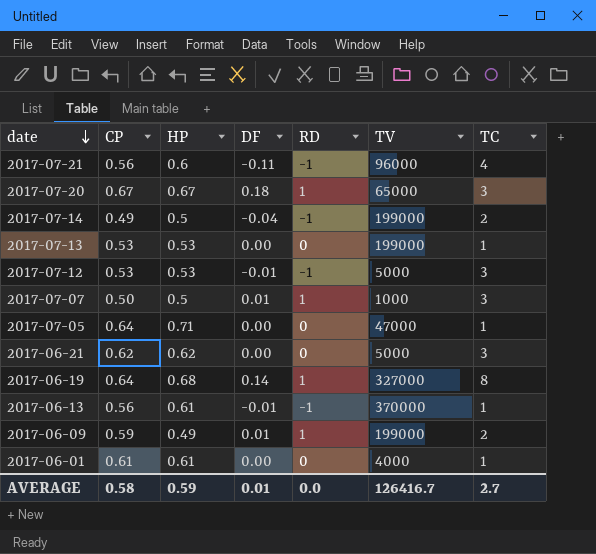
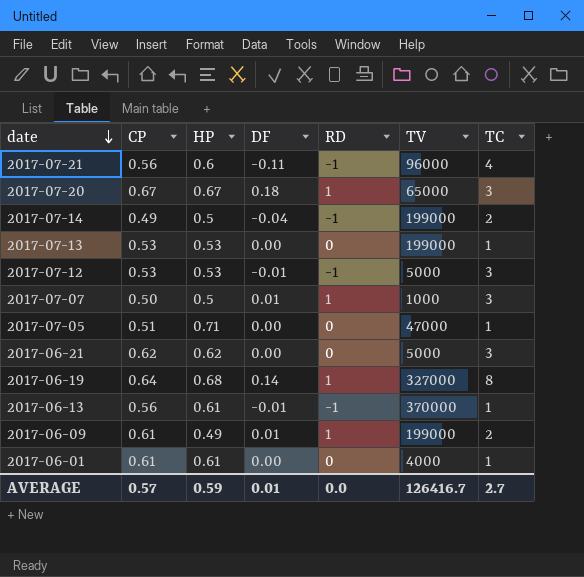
2017-07-05 | CP: 0.64 -> 0.51
2017-06-09 | CP: 0.59 -> 0.61
AVERAGE | CP: 0.58 -> 0.57

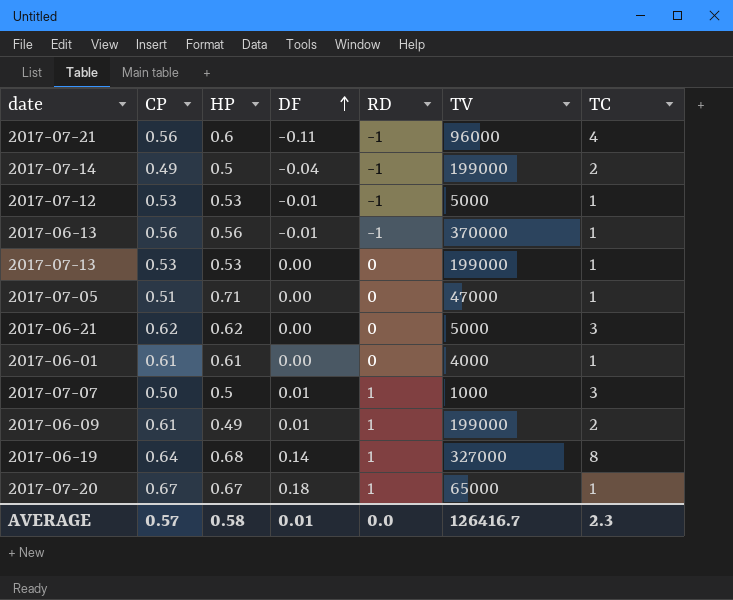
row order: date descending -> DF ascending
2017-07-12 | TC: 3 -> 1
2017-06-13 | HP: 0.61 -> 0.56
2017-07-20 | TC: 3 -> 1
AVERAGE | HP: 0.59 -> 0.58
AVERAGE | TC: 2.7 -> 2.3

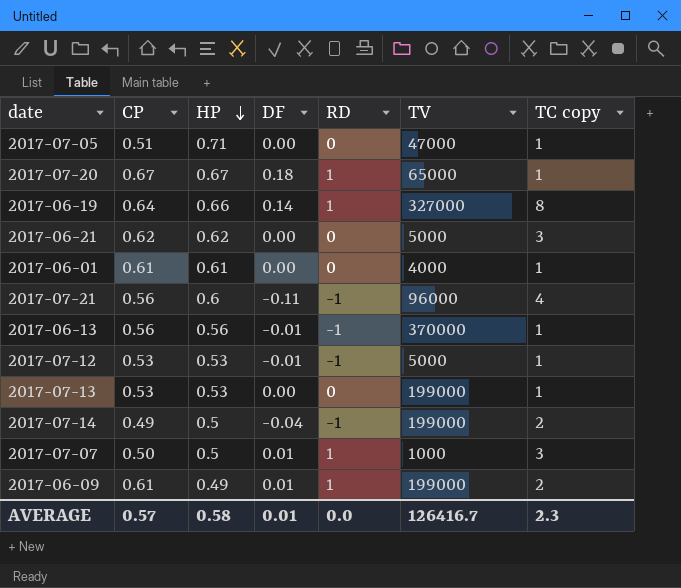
row order: DF ascending -> HP descending
column name: TC -> TC copy
2017-06-19 | HP: 0.68 -> 0.66

